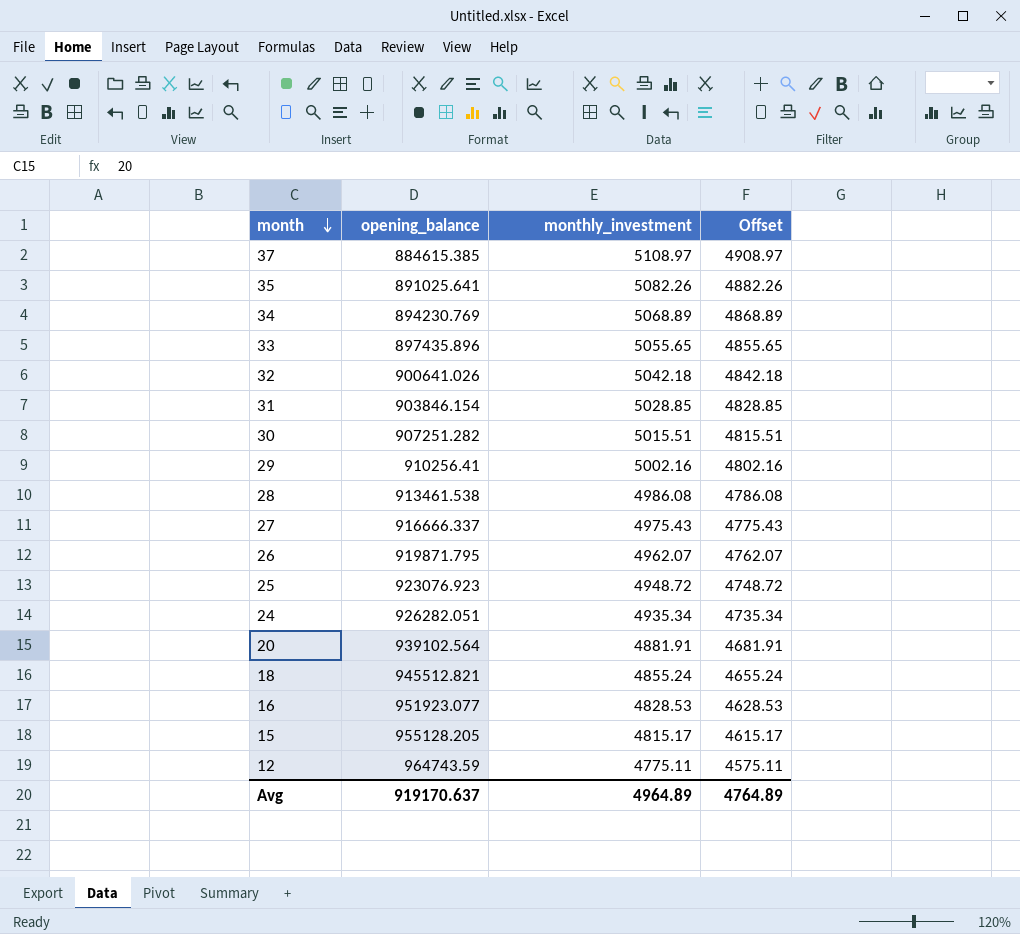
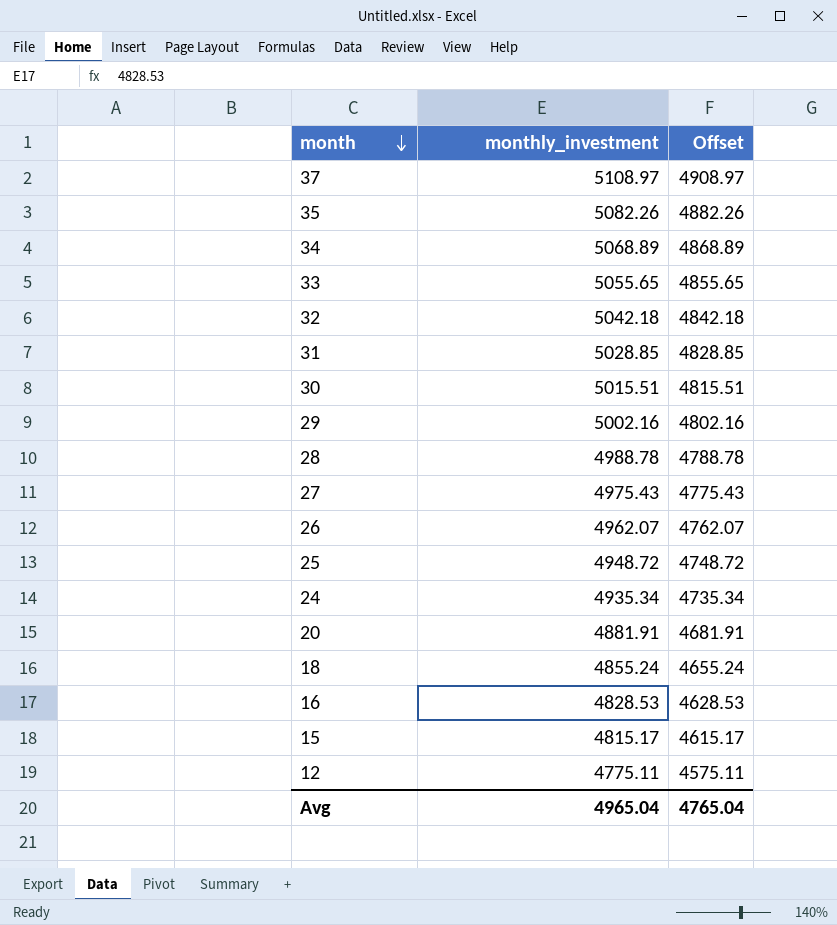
column opening_balance | position: 2 -> none
28 | monthly_investment: 4986.08 -> 4988.78
28 | Offset: 4786.08 -> 4788.78
Avg | monthly_investment: 4964.89 -> 4965.04
Avg | Offset: 4764.89 -> 4765.04

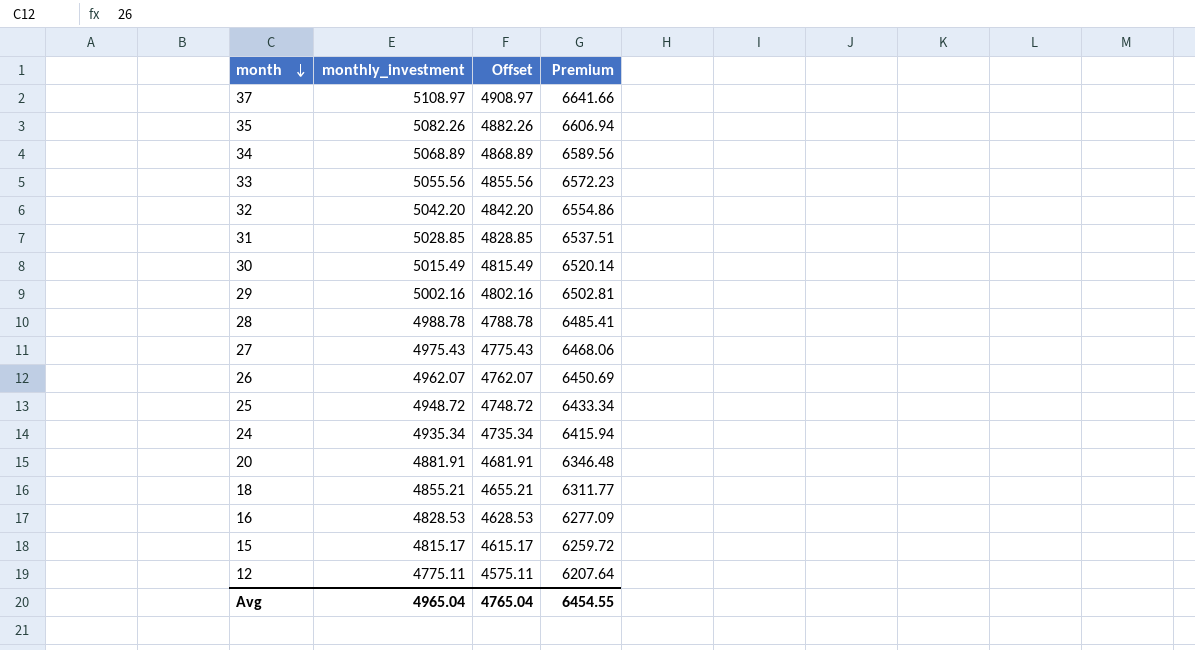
column Premium | formula: none -> [monthly_investment] * 1.3
33 | monthly_investment: 5055.65 -> 5055.56
33 | Offset: 4855.65 -> 4855.56
32 | monthly_investment: 5042.18 -> 5042.20
32 | Offset: 4842.18 -> 4842.20
30 | monthly_investment: 5015.51 -> 5015.49
30 | Offset: 4815.51 -> 4815.49
18 | monthly_investment: 4855.24 -> 4855.21
18 | Offset: 4655.24 -> 4655.21

